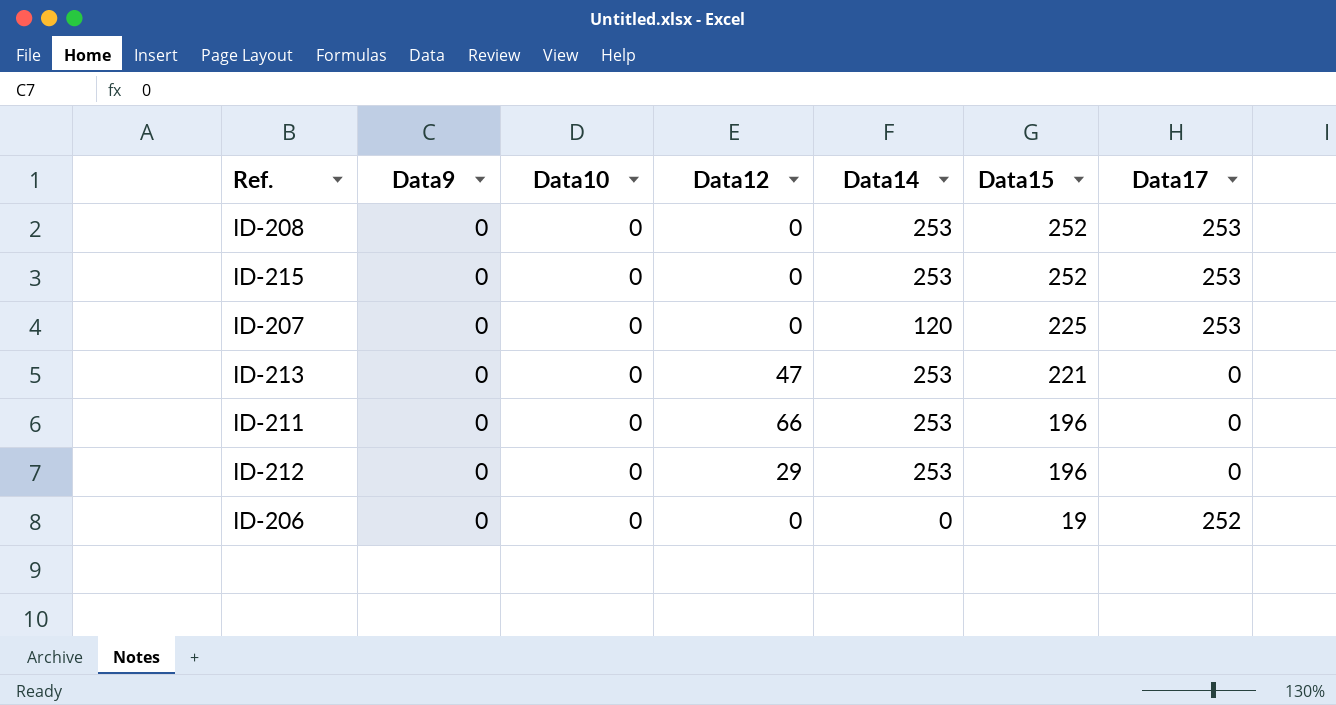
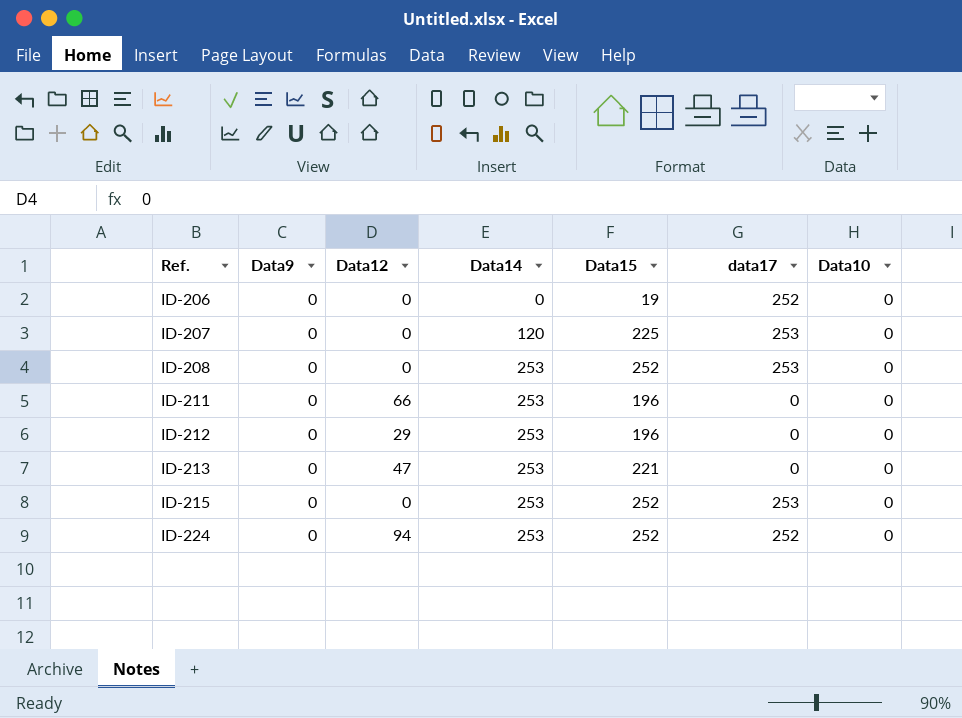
row order: Data15 descending -> Ref. ascending
column name: Data17 -> data17
column Data10 | position: 3 -> 7
row ID-224: none -> 0 | 94 | 253 | 252 | 252 | 0

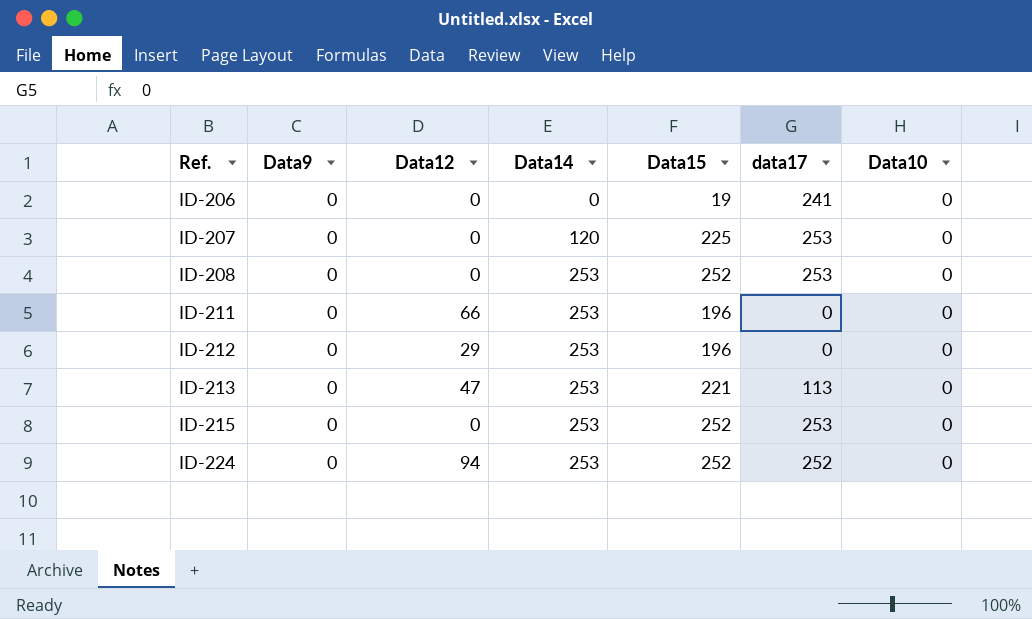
ID-206 | data17: 252 -> 241
ID-213 | data17: 0 -> 113

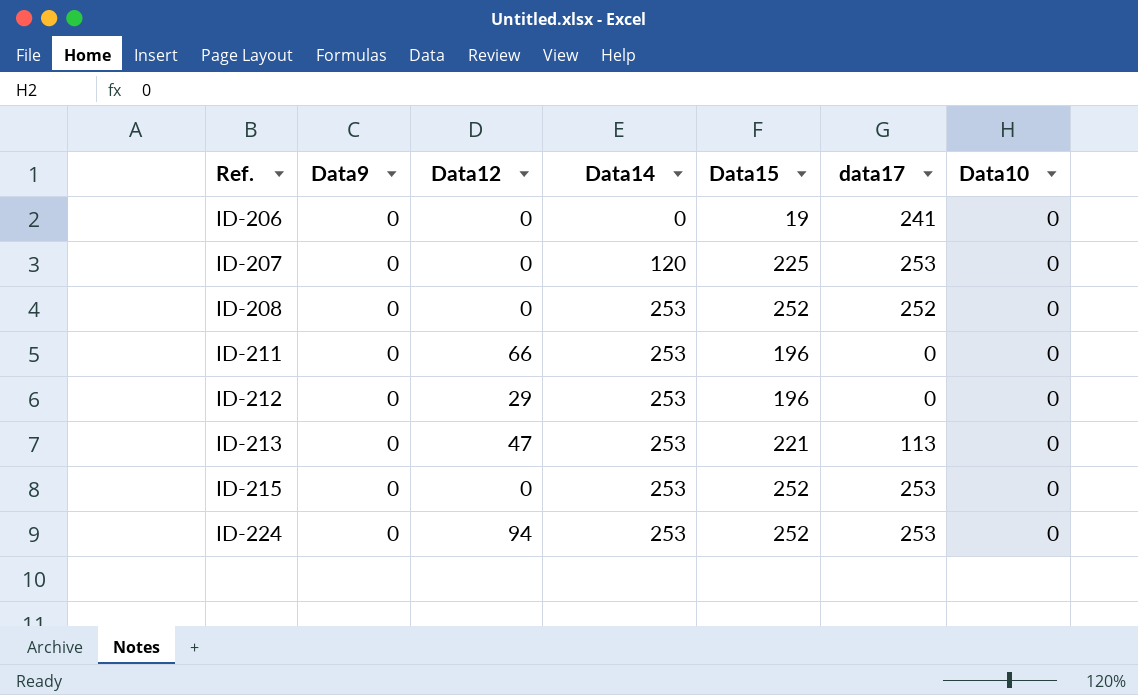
ID-208 | data17: 253 -> 252
ID-224 | data17: 252 -> 253

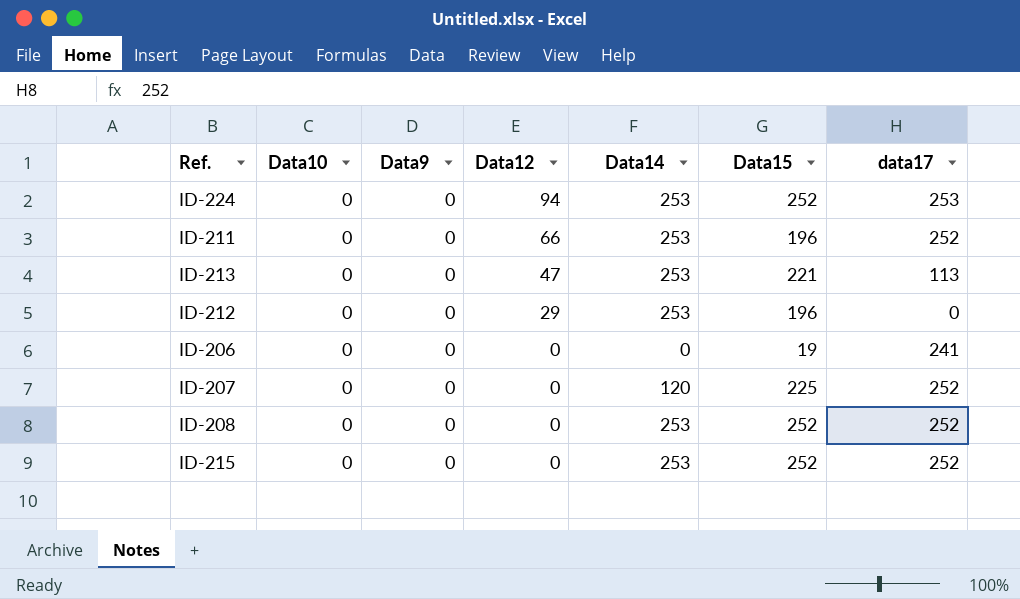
row order: Ref. ascending -> Data12 descending
column Data10 | position: 7 -> 2
ID-211 | data17: 0 -> 252
ID-207 | data17: 253 -> 252
ID-215 | data17: 253 -> 252

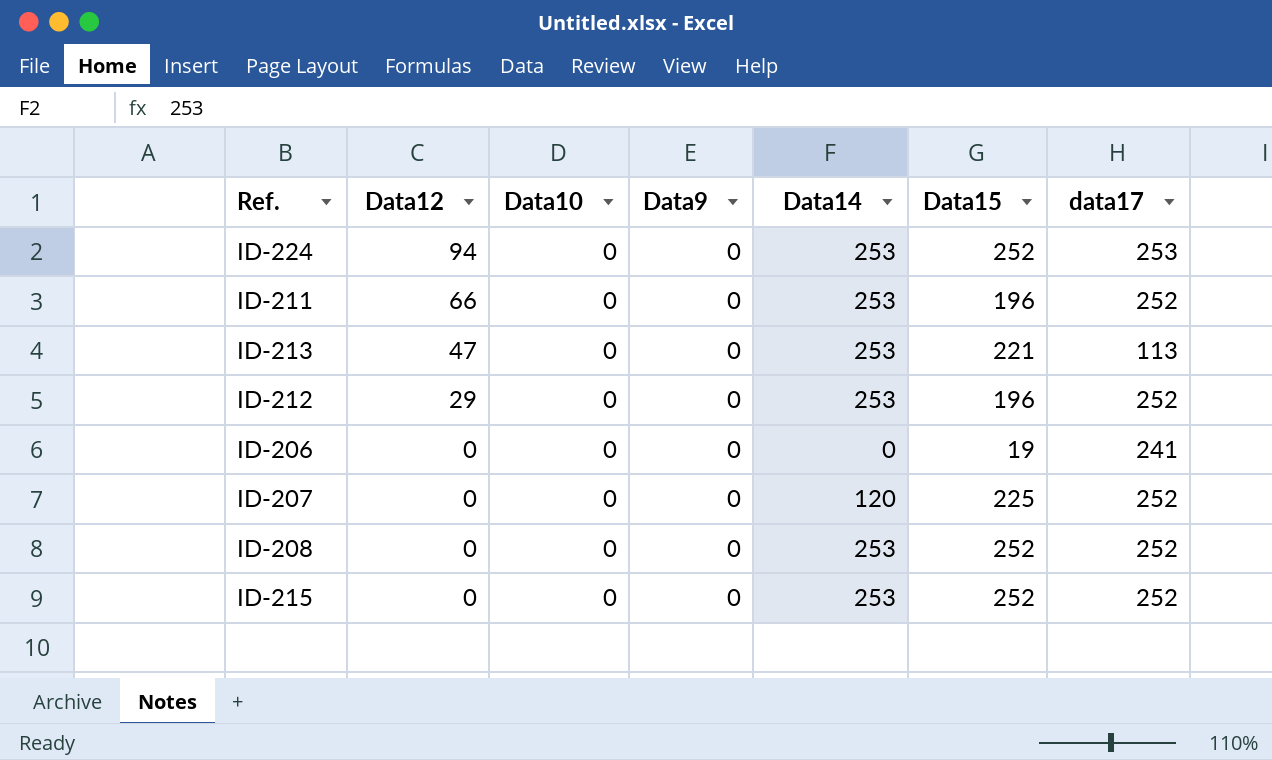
column Data12 | position: 4 -> 2
ID-212 | data17: 0 -> 252

